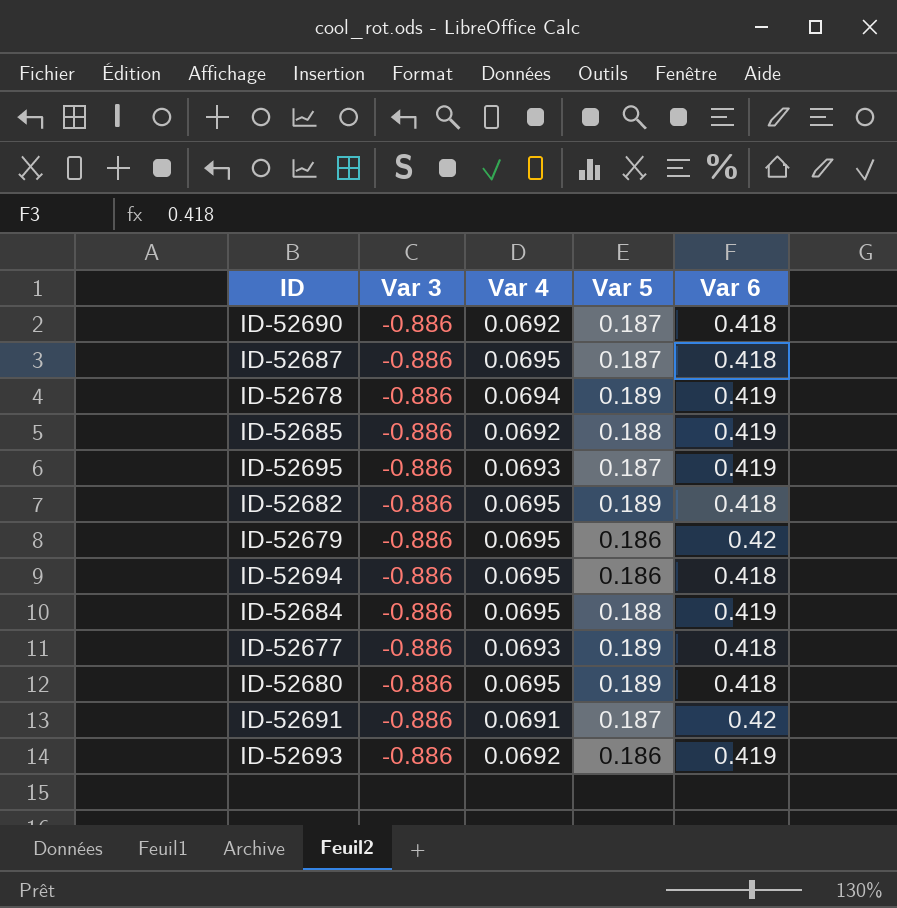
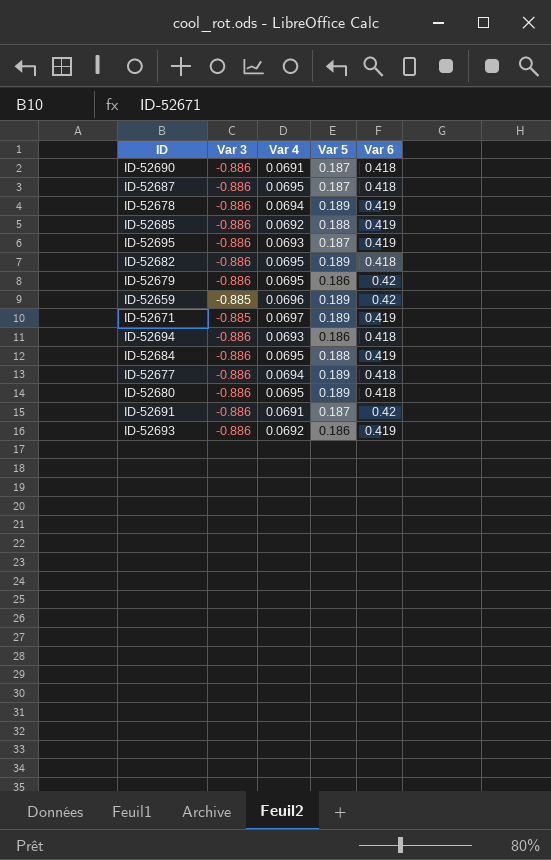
ID-52690 | Var 4: 0.0692 -> 0.0691
row ID-52659: none -> -0.885 | 0.0696 | 0.189 | 0.42
row ID-52671: none -> -0.885 | 0.0697 | 0.189 | 0.419
ID-52694 | Var 4: 0.0695 -> 0.0693
ID-52677 | Var 4: 0.0693 -> 0.0694

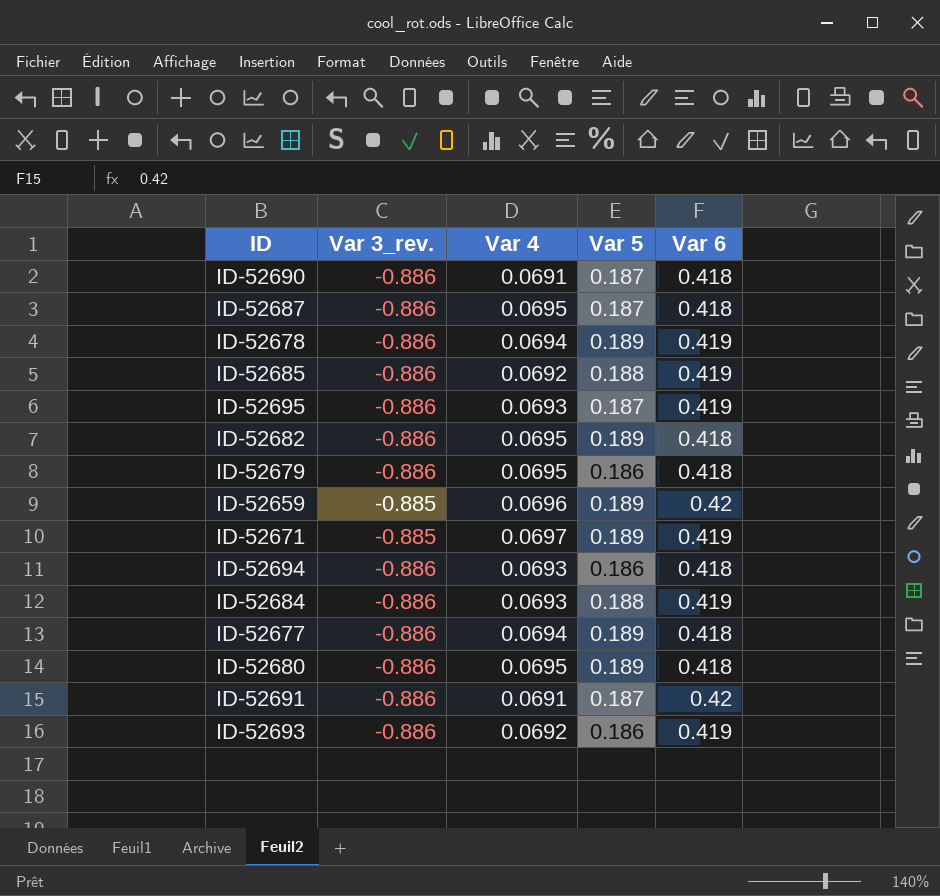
column name: Var 3 -> Var 3_rev.
ID-52679 | Var 6: 0.42 -> 0.418
ID-52684 | Var 4: 0.0695 -> 0.0693

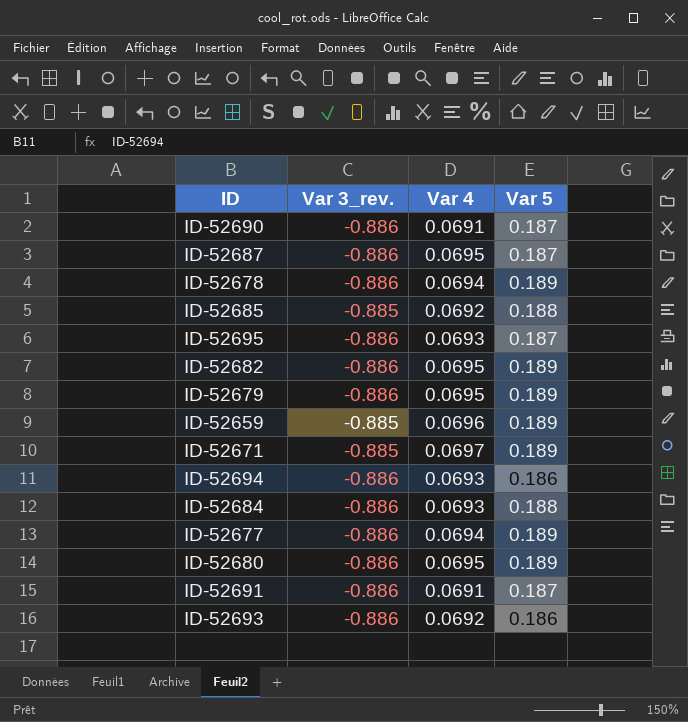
column Var 6 | position: 5 -> none
ID-52685 | Var 3_rev.: -0.886 -> -0.885
ID-52679 | Var 5: 0.186 -> 0.189

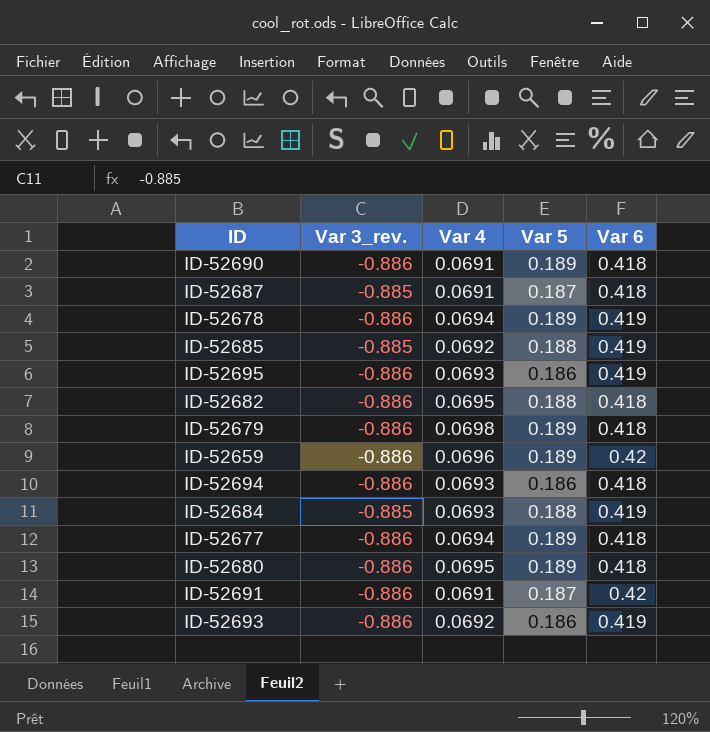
column Var 6 | position: none -> 5
row ID-52671: -0.885 | 0.0697 | 0.189 -> none
ID-52690 | Var 5: 0.187 -> 0.189
ID-52687 | Var 3_rev.: -0.886 -> -0.885
ID-52687 | Var 4: 0.0695 -> 0.0691
ID-52695 | Var 5: 0.187 -> 0.186
ID-52682 | Var 5: 0.189 -> 0.188
ID-52679 | Var 4: 0.0695 -> 0.0698
ID-52659 | Var 3_rev.: -0.885 -> -0.886
ID-52684 | Var 3_rev.: -0.886 -> -0.885

